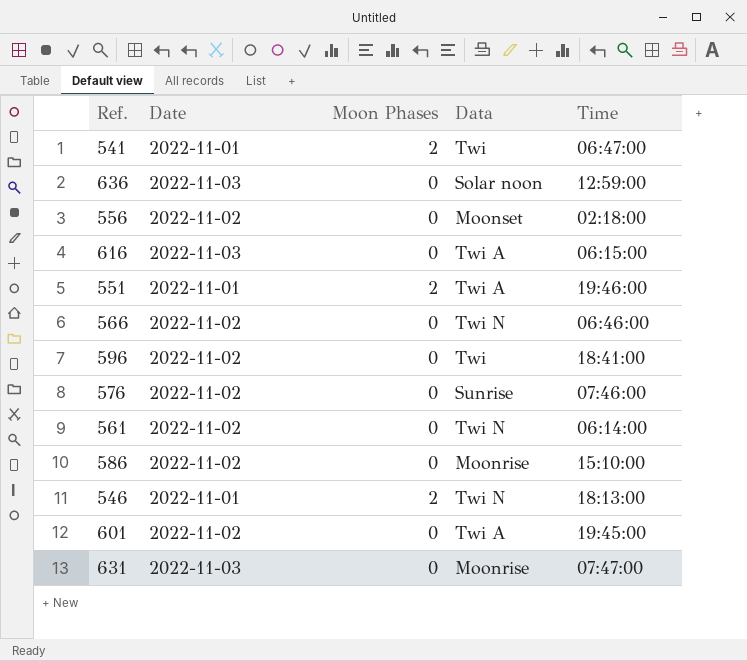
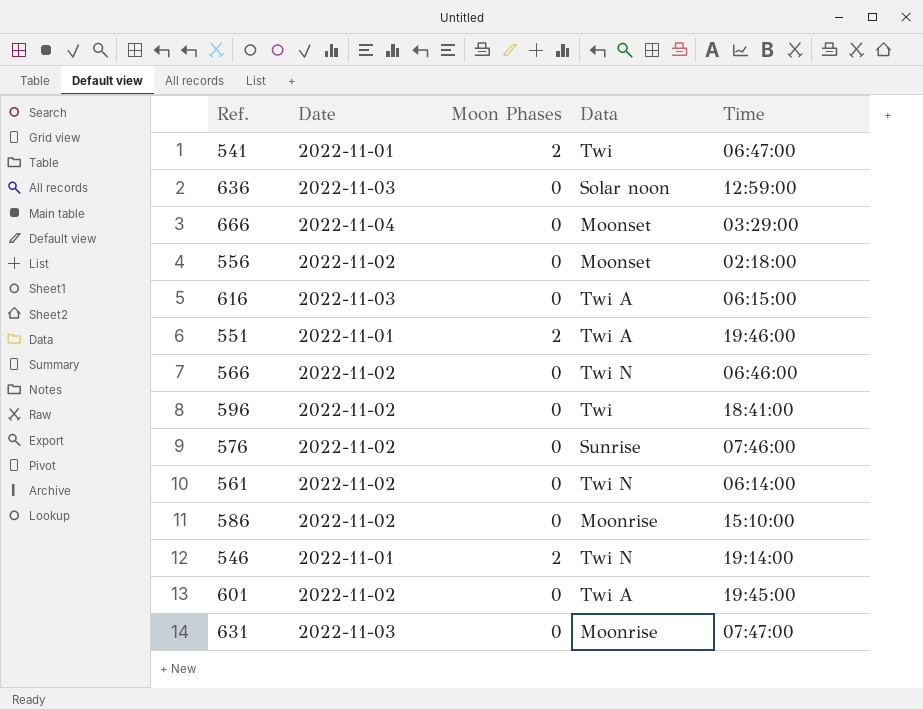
row 666: none -> 2022-11-04 | 0 | Moonset | 03:29:00
546 | Time: 18:13:00 -> 19:14:00

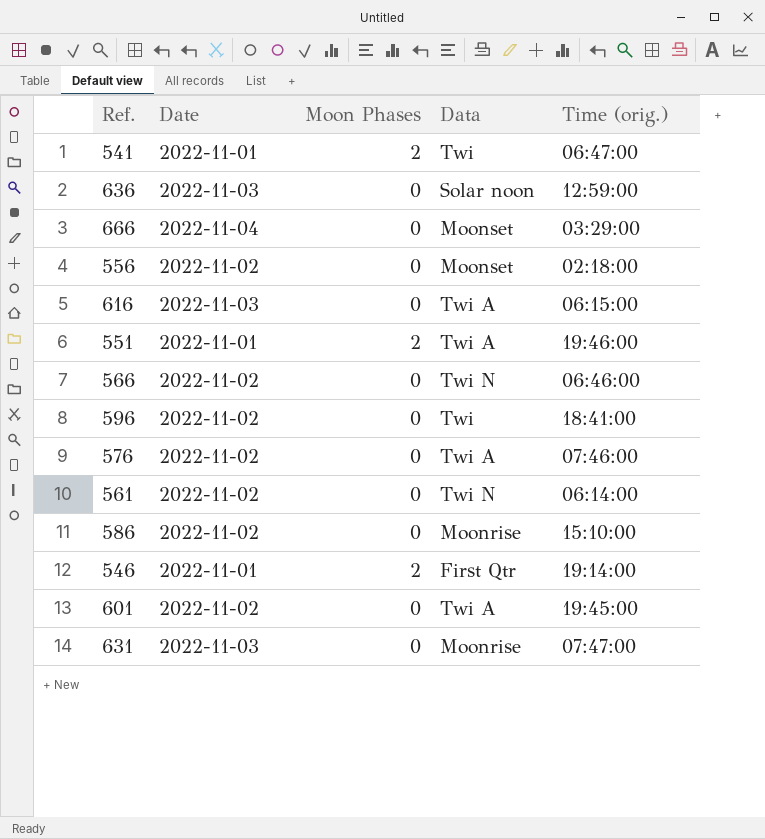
column name: Time -> Time (orig.)
576 | Data: Sunrise -> Twi A
546 | Data: Twi N -> First Qtr

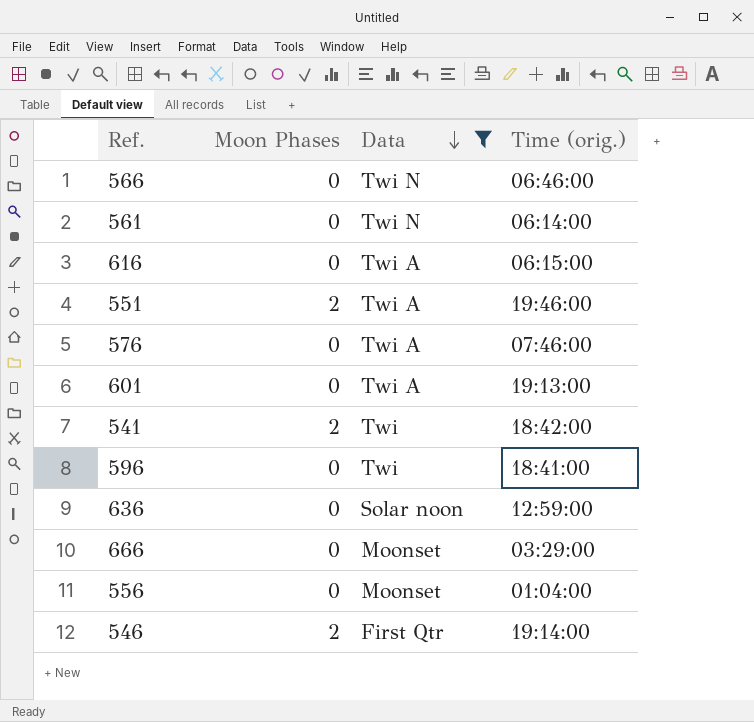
filter: none -> Data != Moonrise
row order: none -> Data descending
column Date | position: 2 -> none
601 | Time (orig.): 19:45:00 -> 19:13:00
541 | Time (orig.): 06:47:00 -> 18:42:00
556 | Time (orig.): 02:18:00 -> 01:04:00

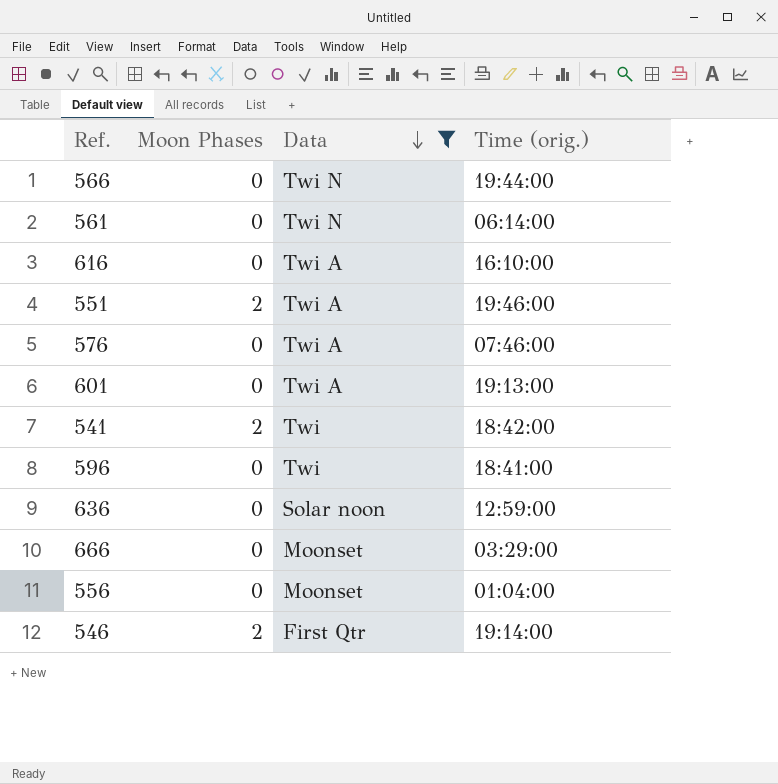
566 | Time (orig.): 06:46:00 -> 19:44:00
616 | Time (orig.): 06:15:00 -> 16:10:00

